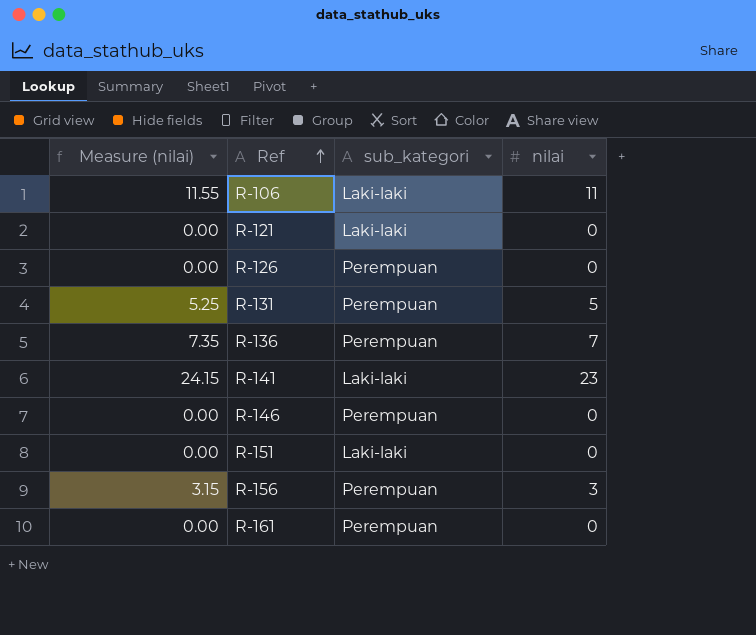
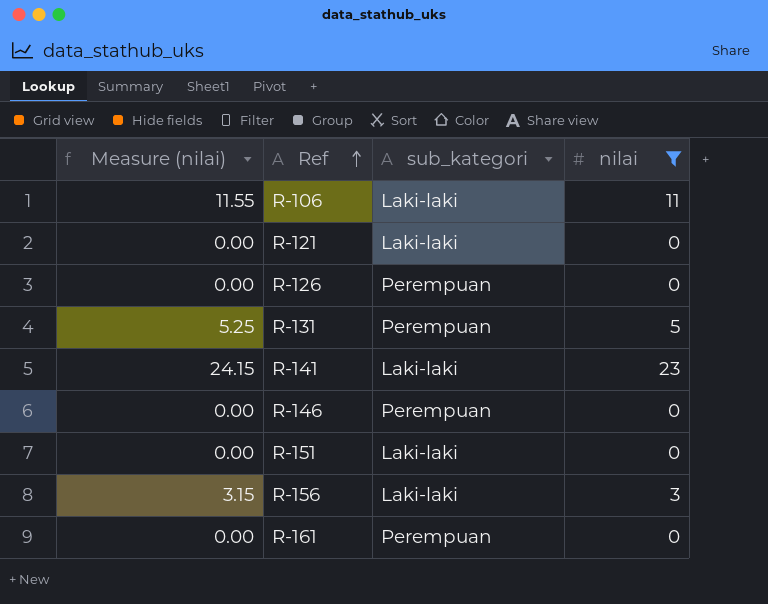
filter: none -> nilai != 7
R-156 | sub_kategori: Perempuan -> Laki-laki

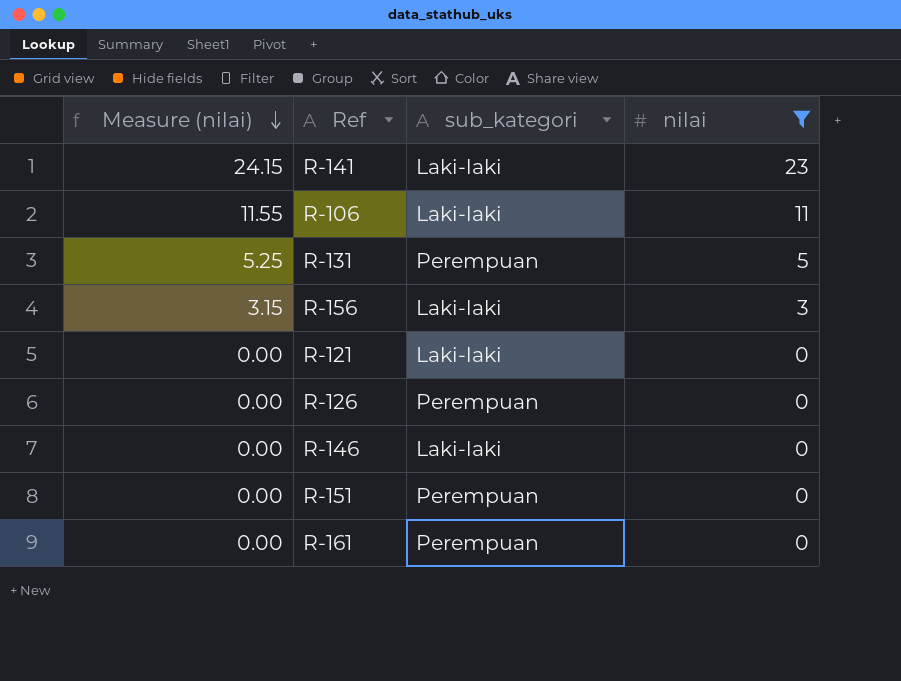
row order: Ref ascending -> Measure (nilai) descending
R-146 | sub_kategori: Perempuan -> Laki-laki
R-151 | sub_kategori: Laki-laki -> Perempuan

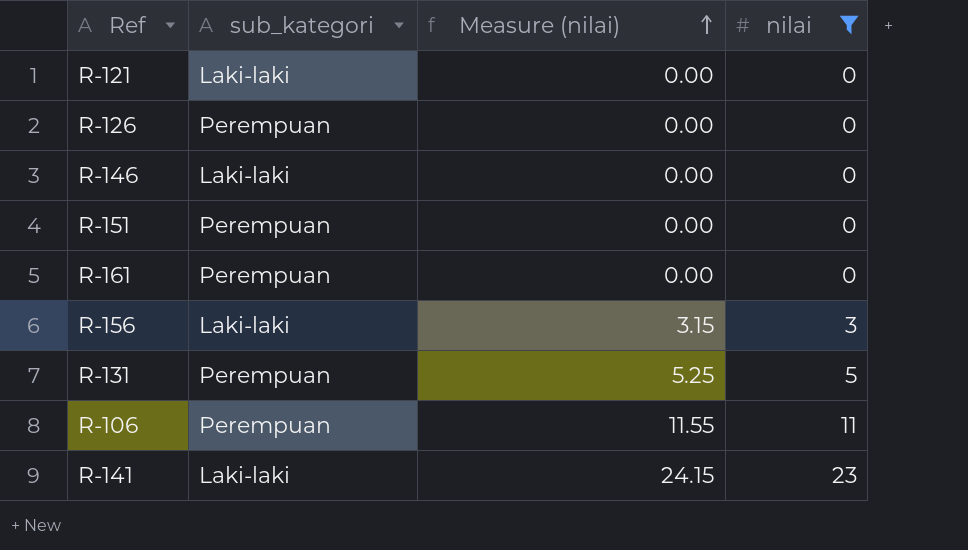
row order: Measure (nilai) descending -> Measure (nilai) ascending
column Measure (nilai) | position: 1 -> 3
R-106 | sub_kategori: Laki-laki -> Perempuan

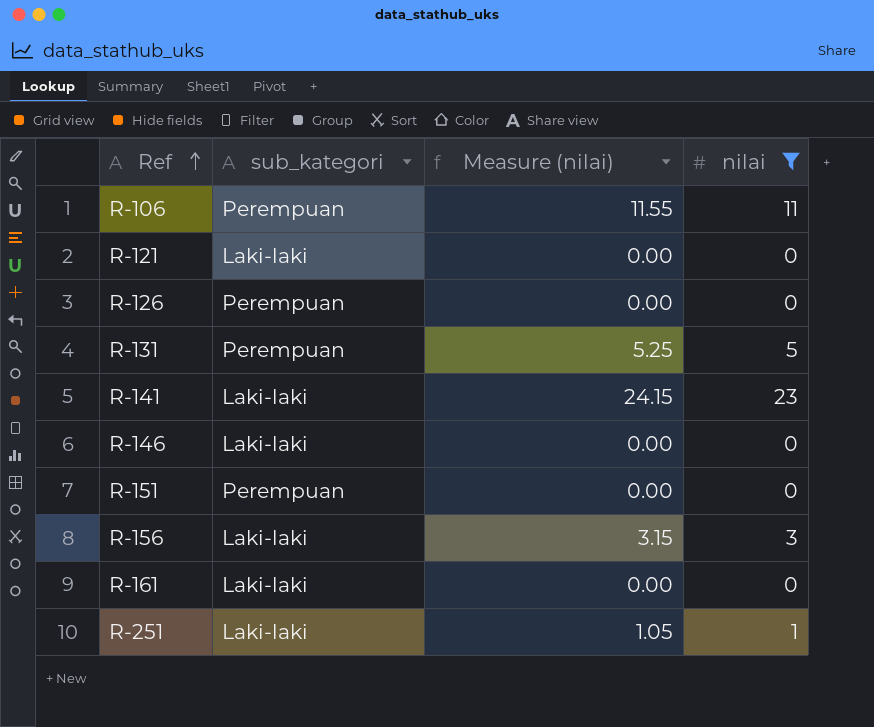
row order: Measure (nilai) ascending -> Ref ascending
R-161 | sub_kategori: Perempuan -> Laki-laki
row R-251: none -> Laki-laki | 1.05 | 1

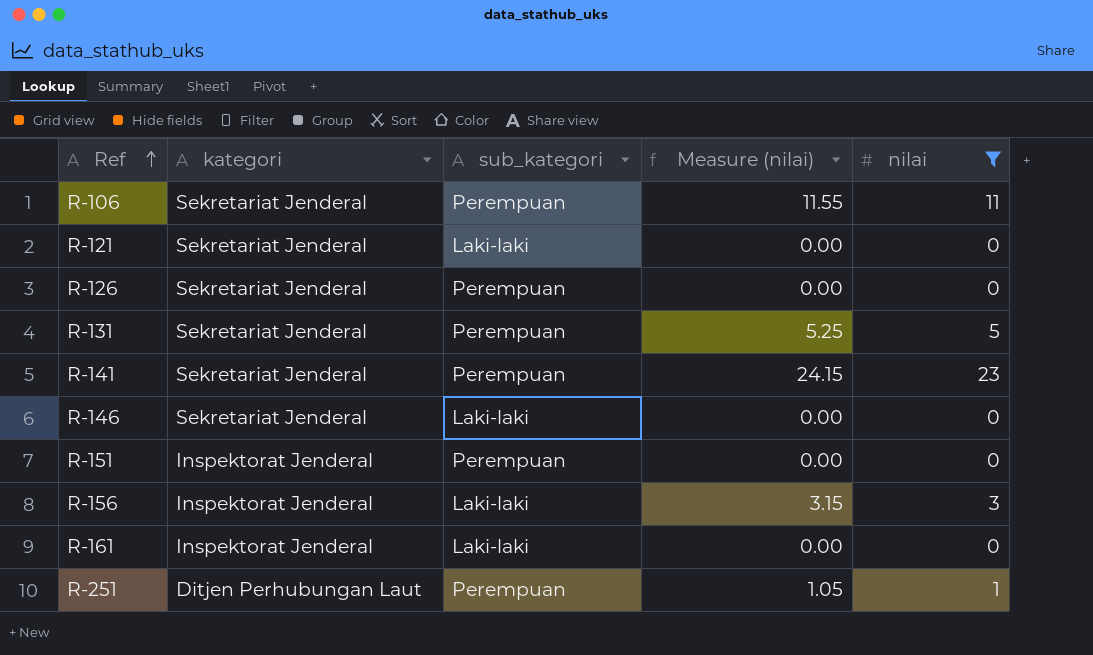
column kategori | position: none -> 2
R-141 | sub_kategori: Laki-laki -> Perempuan
R-251 | sub_kategori: Laki-laki -> Perempuan

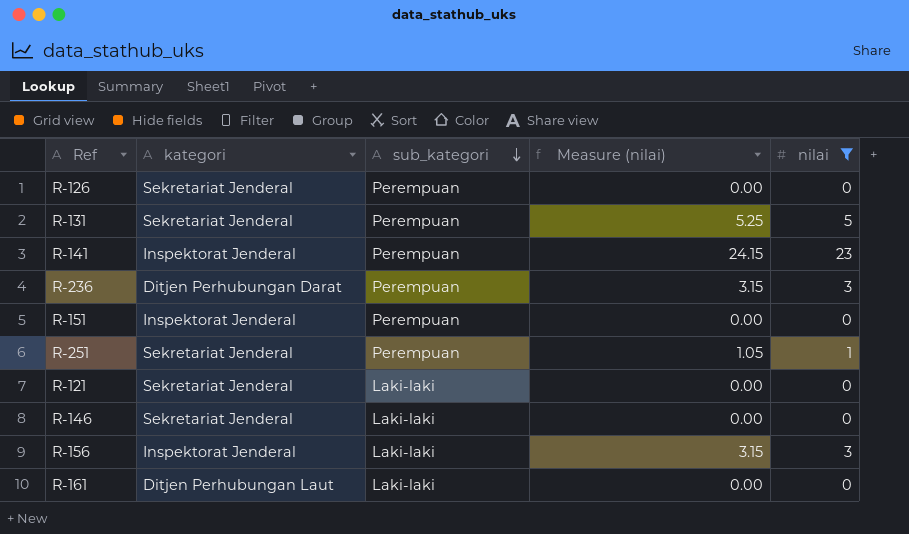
row order: Ref ascending -> sub_kategori descending
row R-106: Sekretariat Jenderal | Perempuan | 11.55 | 11 -> none
R-141 | kategori: Sekretariat Jenderal -> Inspektorat Jenderal
row R-236: none -> Ditjen Perhubungan Darat | Perempuan | 3.15 | 3
R-251 | kategori: Ditjen Perhubungan Laut -> Sekretariat Jenderal
R-161 | kategori: Inspektorat Jenderal -> Ditjen Perhubungan Laut

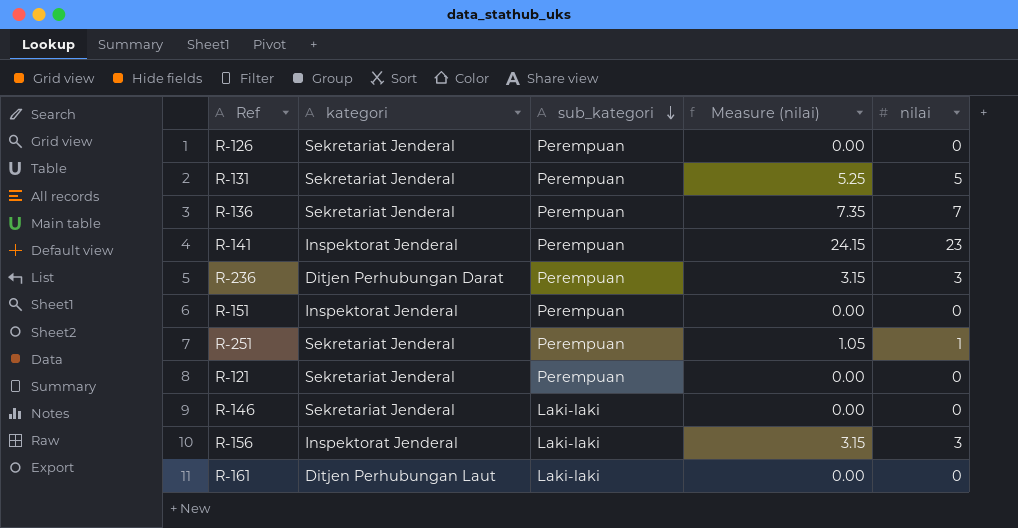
filter: nilai != 7 -> none
R-121 | sub_kategori: Laki-laki -> Perempuan

